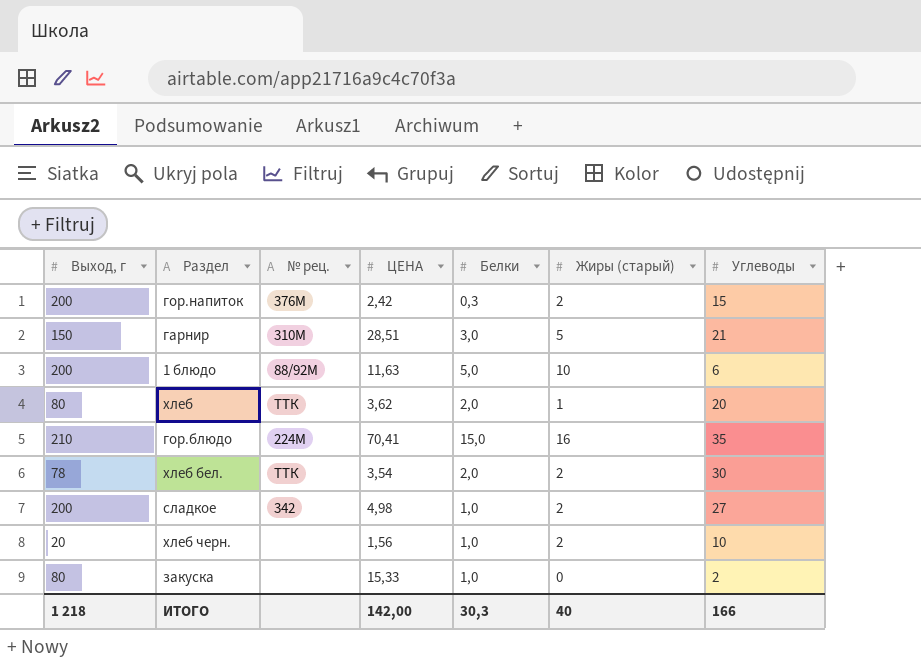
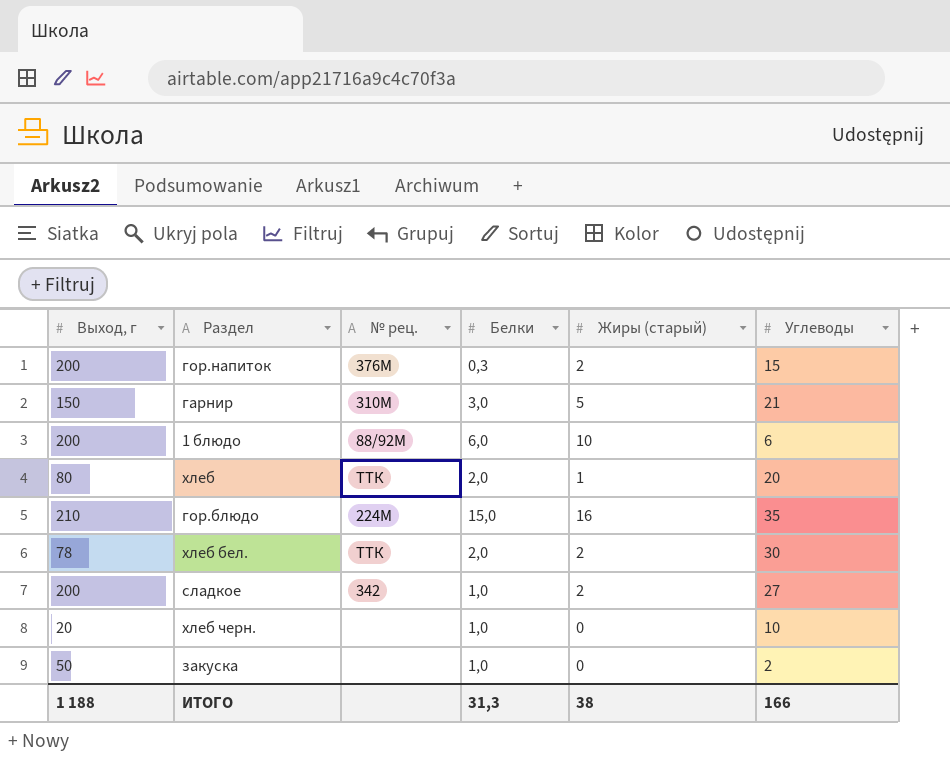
column ЦЕНА | position: 4 -> none
1 блюдо | Белки: 5,0 -> 6,0
хлеб черн. | Жиры (старый): 2 -> 0
закуска | Выход, г: 80 -> 50
ИТОГО | Выход, г: 1 218 -> 1 188
ИТОГО | Белки: 30,3 -> 31,3
ИТОГО | Жиры (старый): 40 -> 38

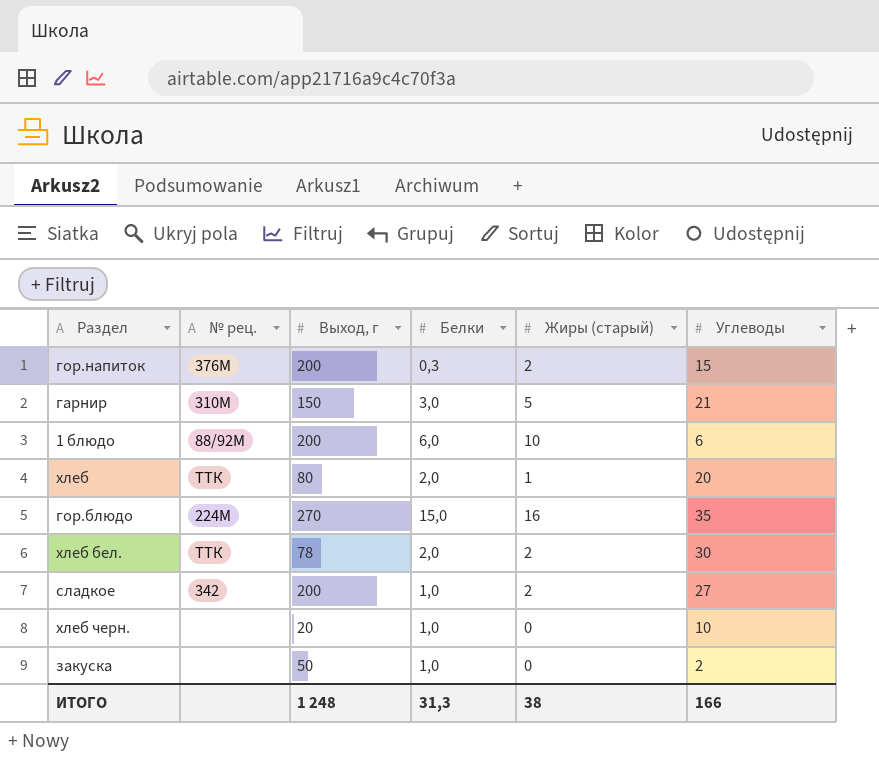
column Выход, г | position: 1 -> 3
гор.блюдо | Выход, г: 210 -> 270
ИТОГО | Выход, г: 1 188 -> 1 248

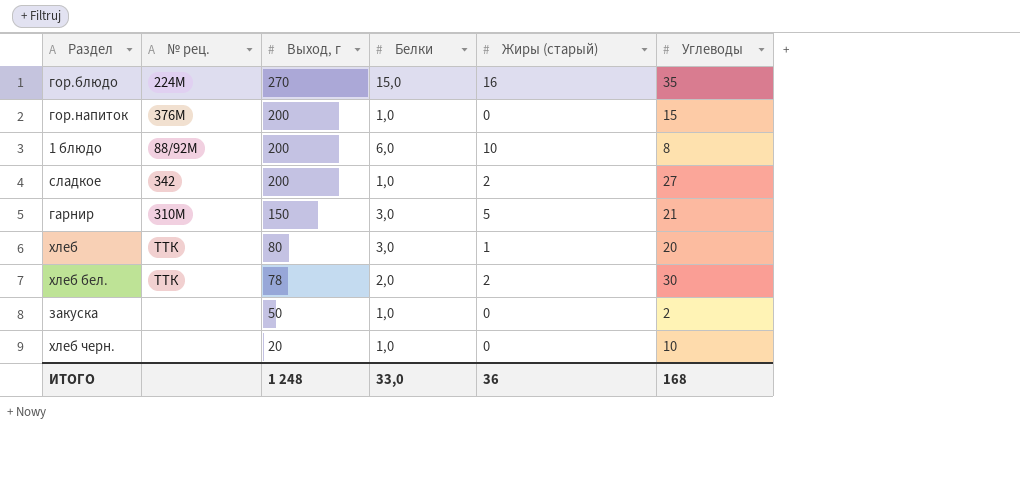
row order: none -> Выход, г descending
гор.напиток | Белки: 0,3 -> 1,0
гор.напиток | Жиры (старый): 2 -> 0
1 блюдо | Углеводы: 6 -> 8
хлеб | Белки: 2,0 -> 3,0
ИТОГО | Белки: 31,3 -> 33,0
ИТОГО | Жиры (старый): 38 -> 36
ИТОГО | Углеводы: 166 -> 168

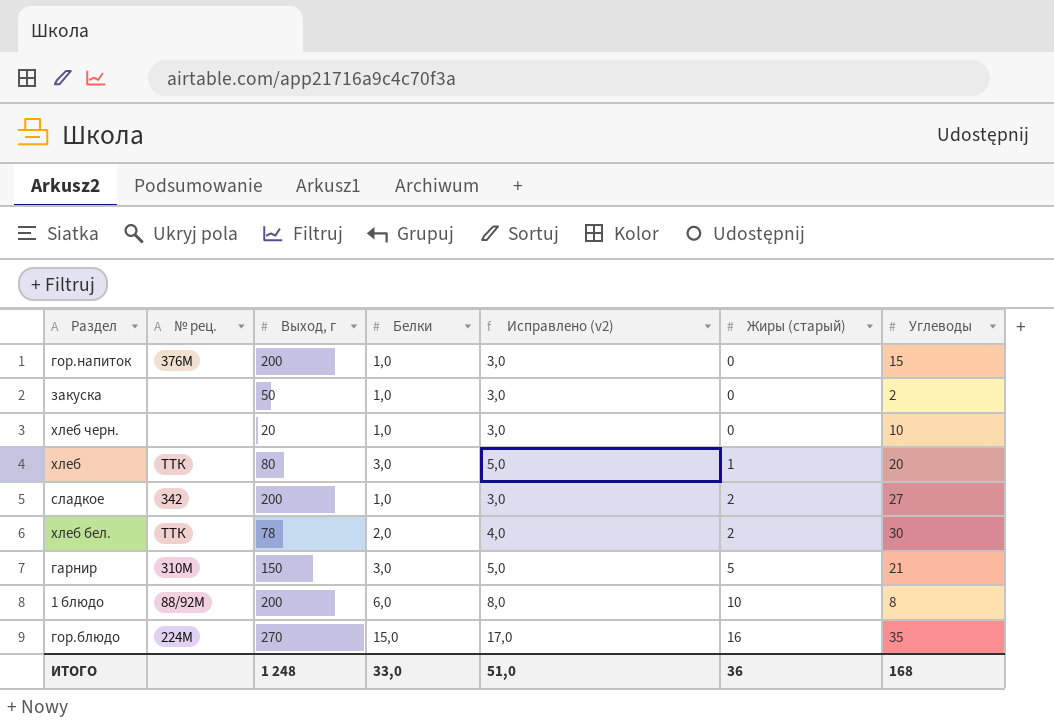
row order: Выход, г descending -> Жиры (старый) ascending
column Исправлено (v2) | formula: none -> [Белки] + 2

